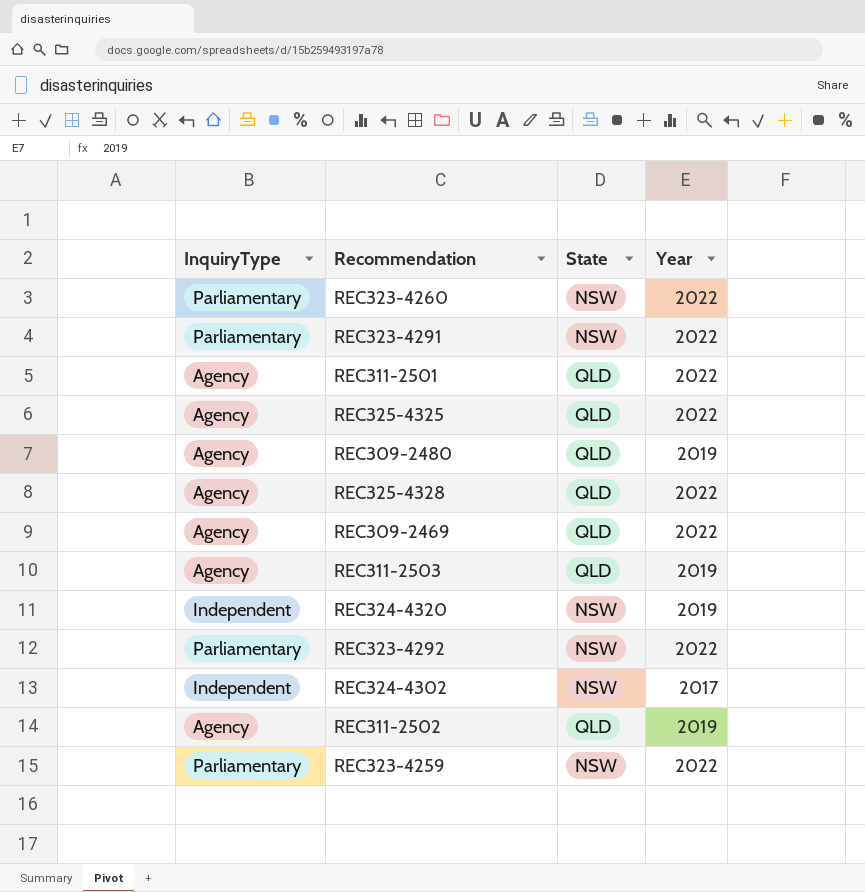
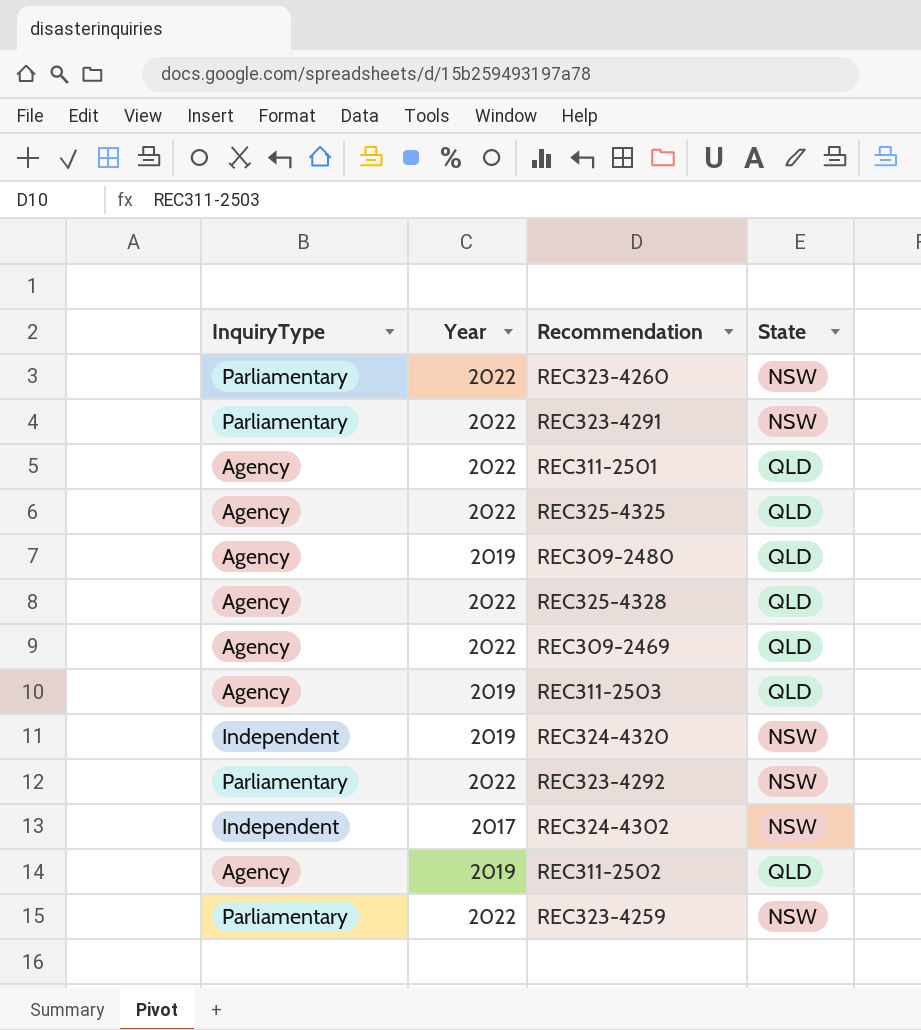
column Year | position: 4 -> 2

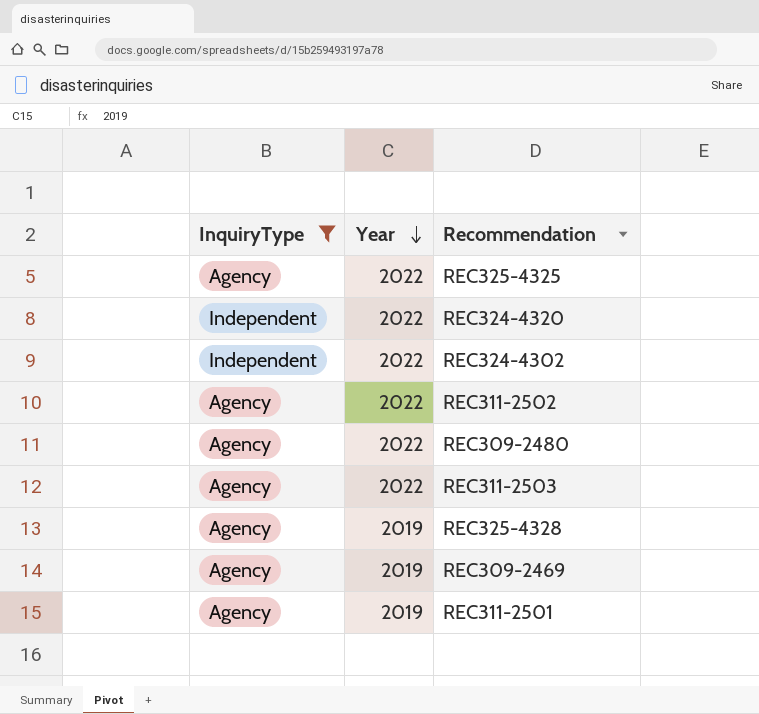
filter: none -> InquiryType != Parliamentary
row order: none -> Year descending
column State | position: 4 -> none
REC324-4320 | Year: 2019 -> 2022
REC324-4302 | Year: 2017 -> 2022
REC311-2502 | Year: 2019 -> 2022
REC309-2480 | Year: 2019 -> 2022
REC311-2503 | Year: 2019 -> 2022
REC325-4328 | Year: 2022 -> 2019
REC309-2469 | Year: 2022 -> 2019
REC311-2501 | Year: 2022 -> 2019

